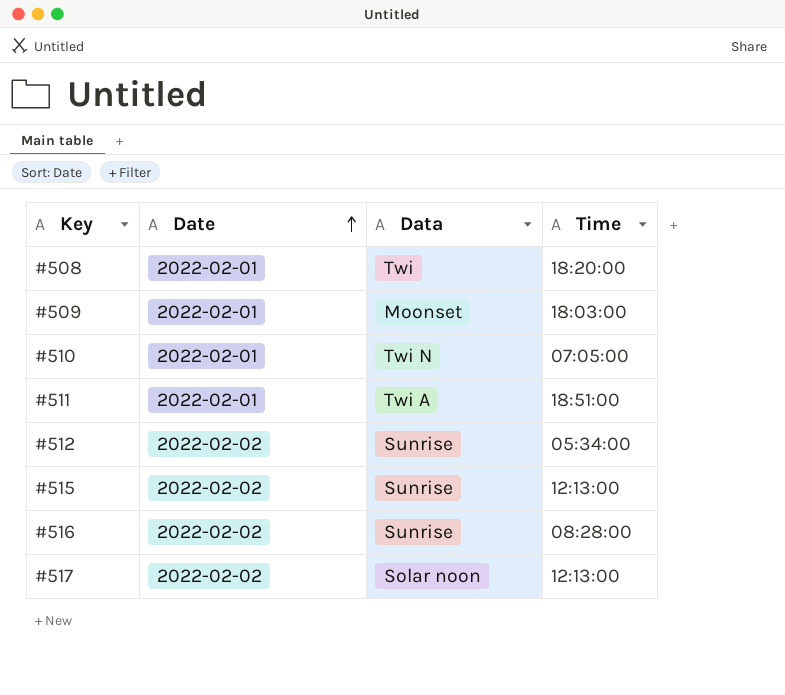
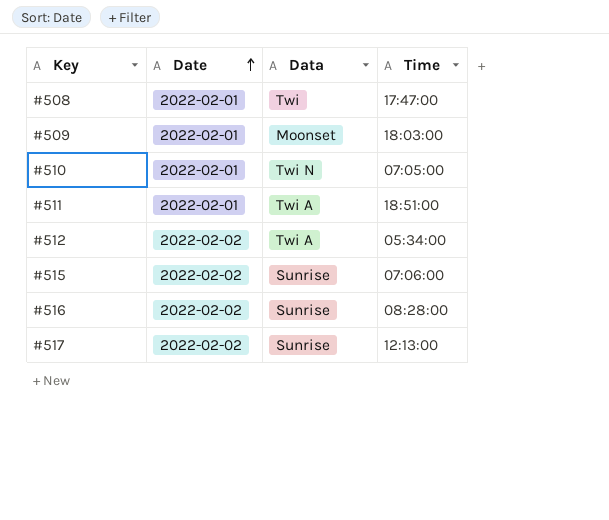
#508 | Time: 18:20:00 -> 17:47:00
#512 | Data: Sunrise -> Twi A
#515 | Time: 12:13:00 -> 07:06:00
#517 | Data: Solar noon -> Sunrise

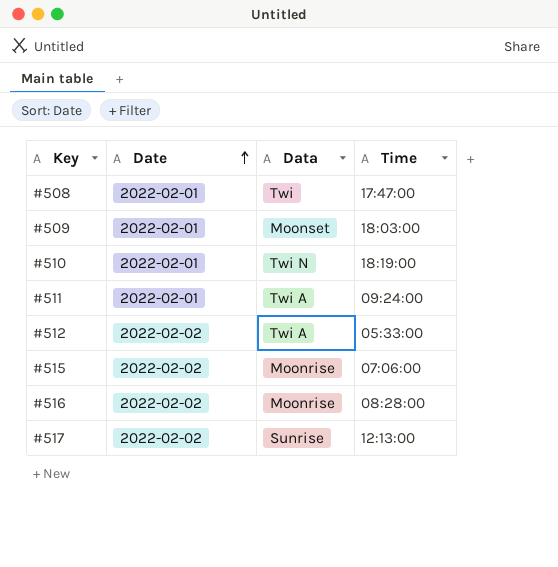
#510 | Time: 07:05:00 -> 18:19:00
#511 | Time: 18:51:00 -> 09:24:00
#512 | Time: 05:34:00 -> 05:33:00
#515 | Data: Sunrise -> Moonrise
#516 | Data: Sunrise -> Moonrise

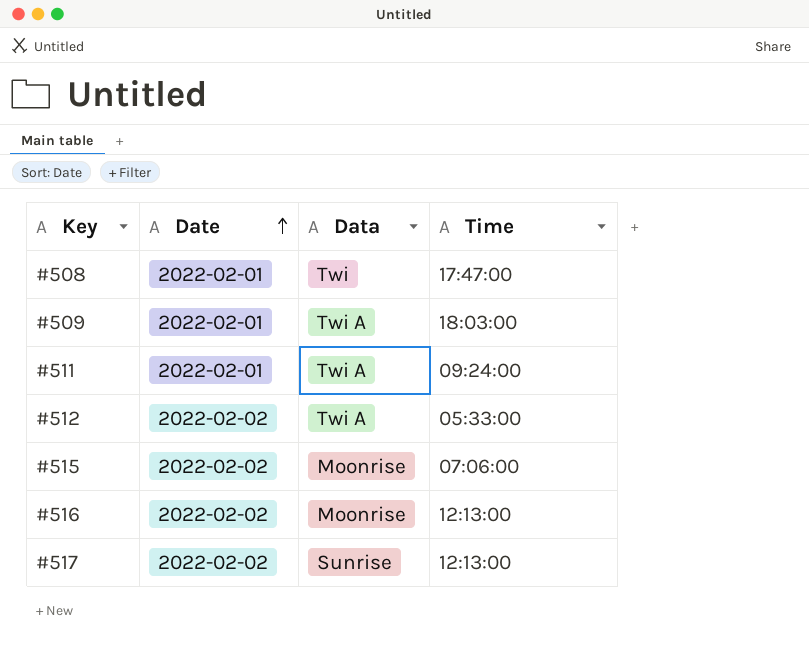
row #510: 2022-02-01 | Twi N | 18:19:00 -> none
#509 | Data: Moonset -> Twi A
#516 | Time: 08:28:00 -> 12:13:00

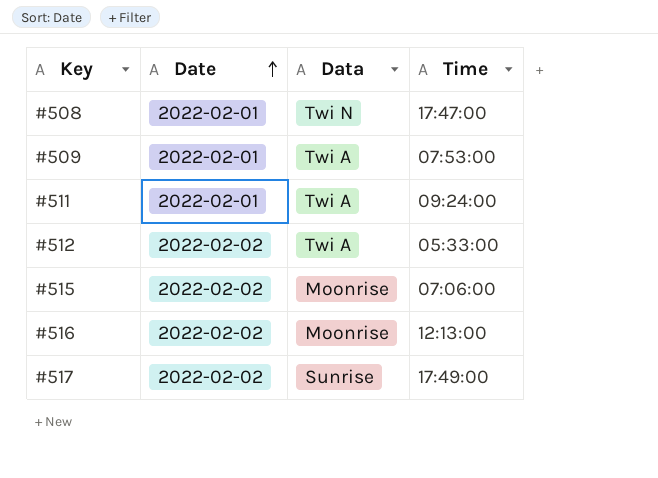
#508 | Data: Twi -> Twi N
#509 | Time: 18:03:00 -> 07:53:00
#517 | Time: 12:13:00 -> 17:49:00

